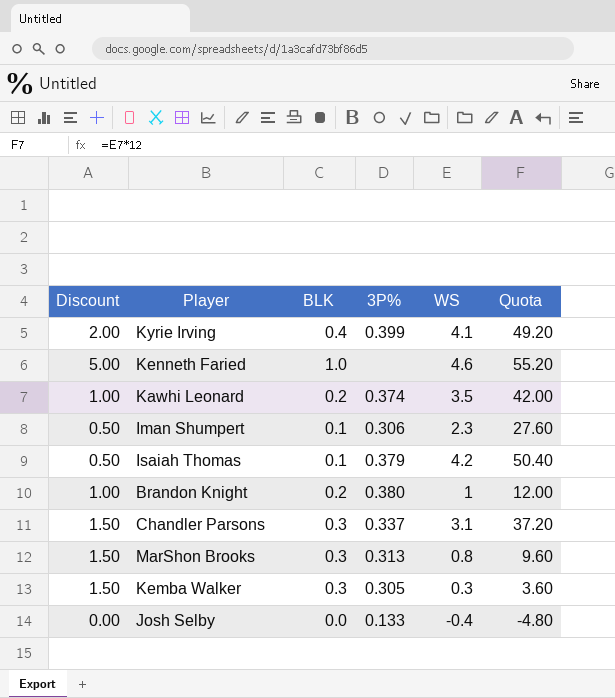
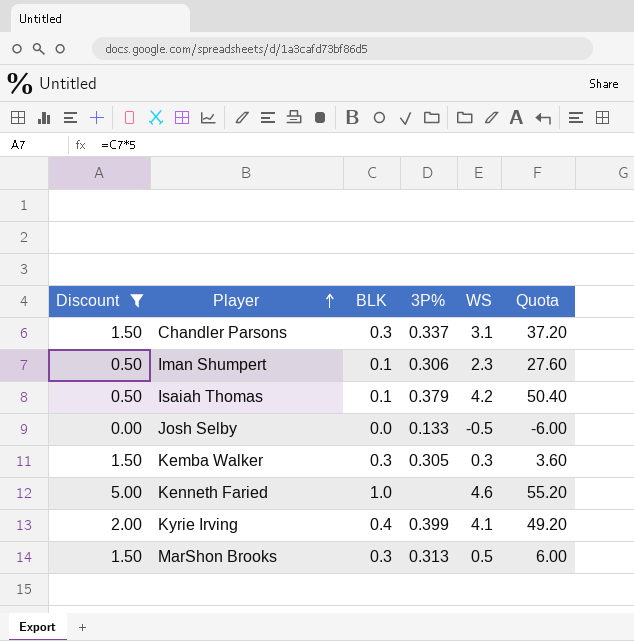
filter: none -> Discount != 1.00
row order: none -> Player ascending
Josh Selby | WS: -0.4 -> -0.5
Josh Selby | Quota: -4.80 -> -6.00
MarShon Brooks | WS: 0.8 -> 0.5
MarShon Brooks | Quota: 9.60 -> 6.00

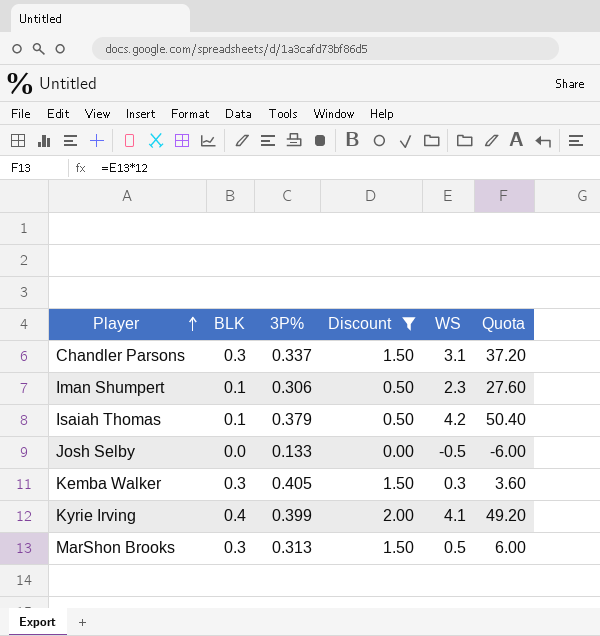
column Discount | position: 1 -> 4
row Kenneth Faried: 5.00 | 1.0 | none | 4.6 | 55.20 -> none
Kemba Walker | 3P%: 0.305 -> 0.405

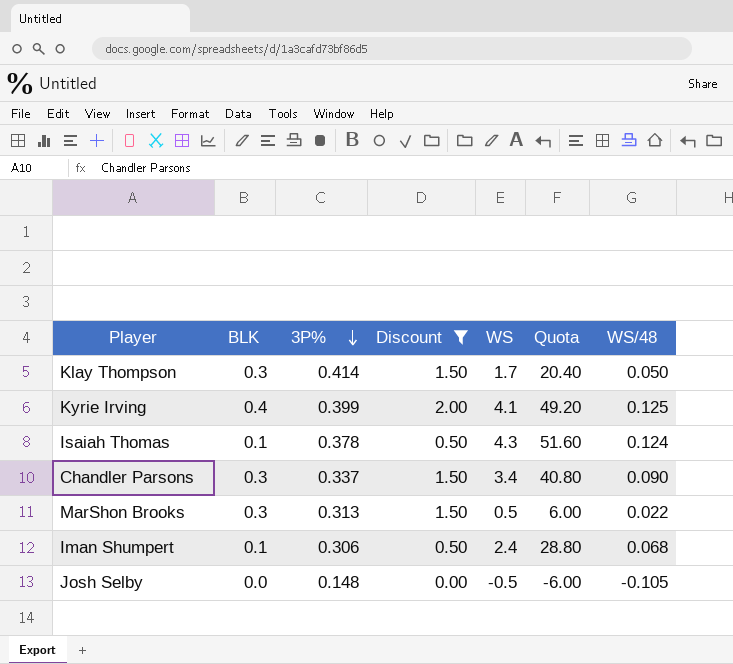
row order: Player ascending -> 3P% descending
column WS/48 | position: none -> 7
row Kemba Walker: 0.3 | 0.405 | 1.50 | 0.3 | 3.60 -> none
row Klay Thompson: none -> 0.3 | 0.414 | 1.50 | 1.7 | 20.40 | 0.050
Isaiah Thomas | 3P%: 0.379 -> 0.378
Isaiah Thomas | WS: 4.2 -> 4.3
Isaiah Thomas | Quota: 50.40 -> 51.60
Chandler Parsons | WS: 3.1 -> 3.4
Chandler Parsons | Quota: 37.20 -> 40.80
Iman Shumpert | WS: 2.3 -> 2.4
Iman Shumpert | Quota: 27.60 -> 28.80
Josh Selby | 3P%: 0.133 -> 0.148

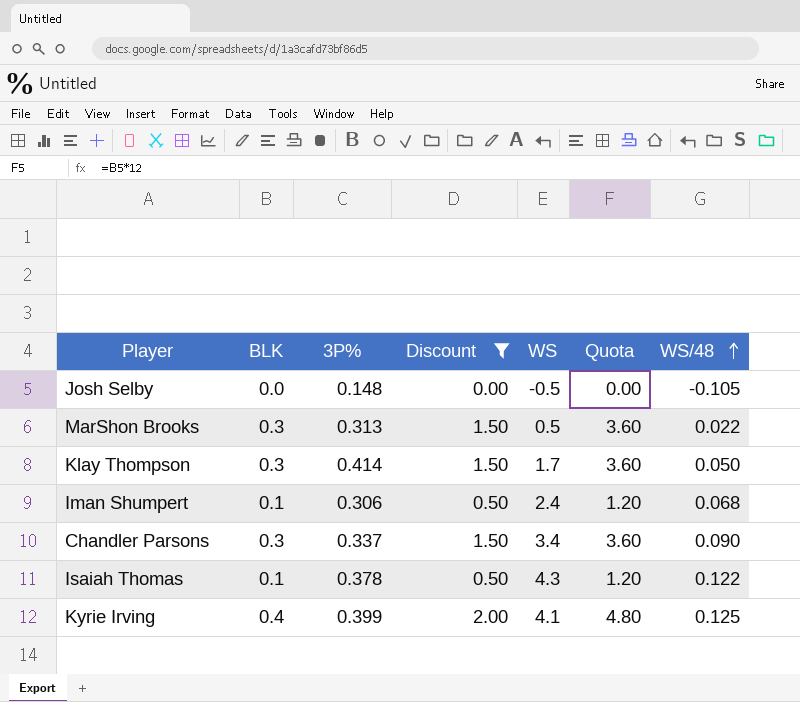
row order: 3P% descending -> WS/48 ascending
column Quota | formula: [WS] * 12 -> [BLK] * 12
Isaiah Thomas | WS/48: 0.124 -> 0.122

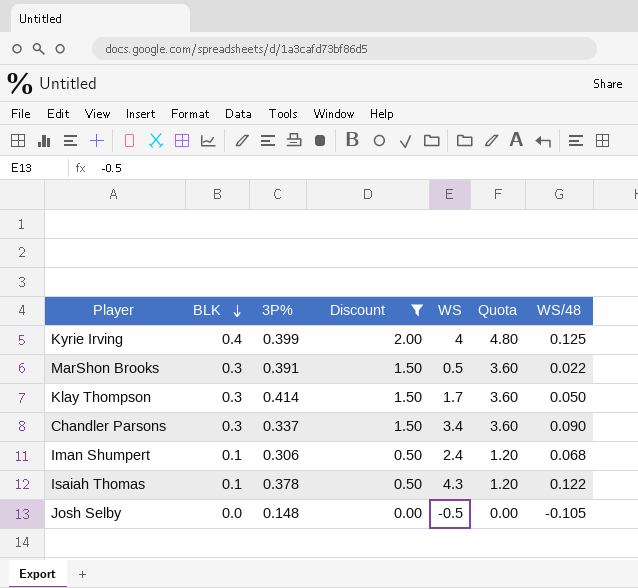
row order: WS/48 ascending -> BLK descending
Kyrie Irving | WS: 4.1 -> 4
MarShon Brooks | 3P%: 0.313 -> 0.391

